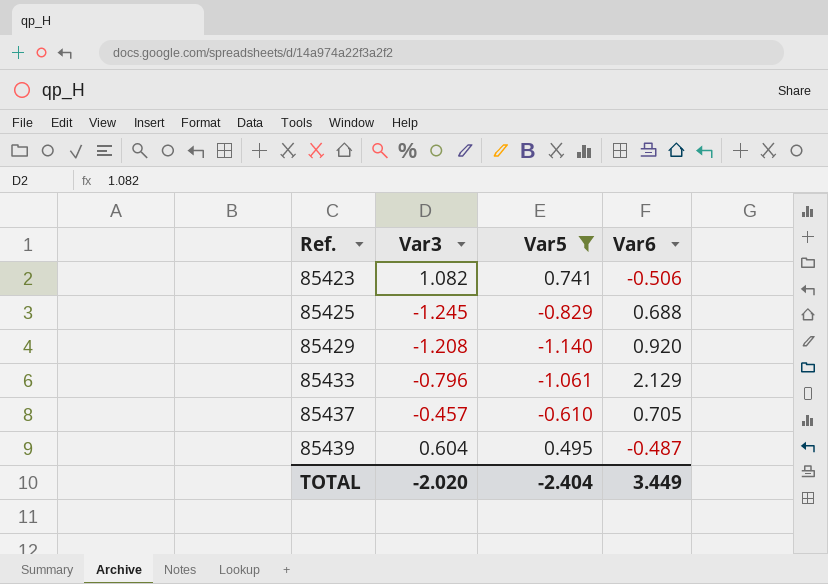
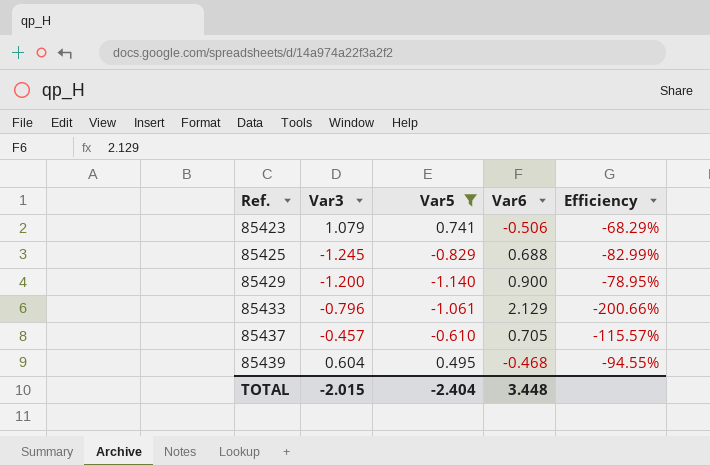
column Efficiency | formula: none -> [Var6] / [Var5]
85423 | Var3: 1.082 -> 1.079
85429 | Var3: -1.208 -> -1.200
85429 | Var6: 0.920 -> 0.900
85439 | Var6: -0.487 -> -0.468
TOTAL | Var3: -2.020 -> -2.015
TOTAL | Var6: 3.449 -> 3.448

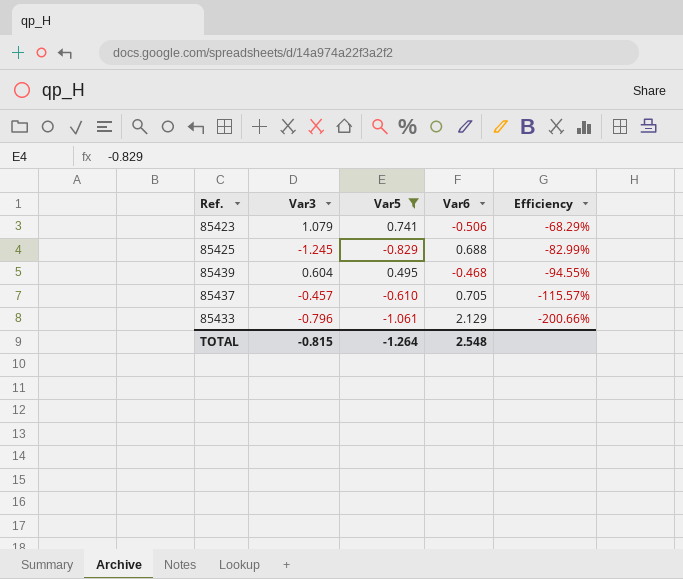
row order: Ref. ascending -> Efficiency descending
row 85429: -1.200 | -1.140 | 0.900 | -78.95% -> none
TOTAL | Var3: -2.015 -> -0.815
TOTAL | Var5: -2.404 -> -1.264
TOTAL | Var6: 3.448 -> 2.548

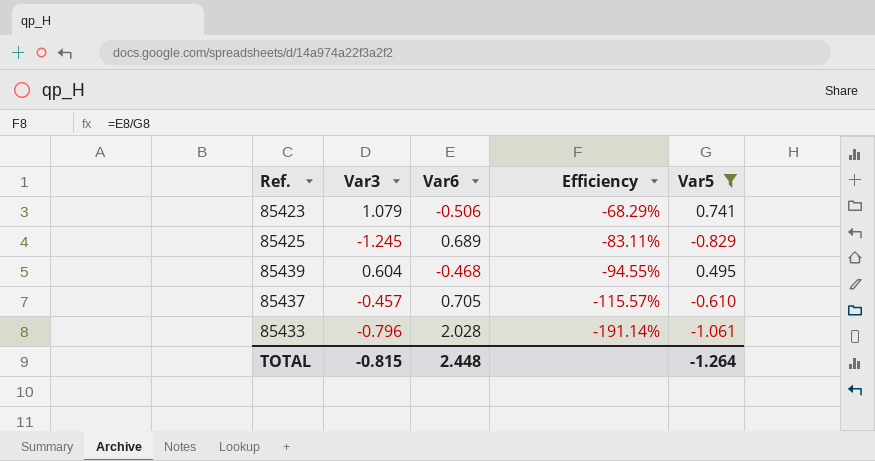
column Var5 | position: 3 -> 5
85425 | Var6: 0.688 -> 0.689
85425 | Efficiency: -82.99% -> -83.11%
85433 | Var6: 2.129 -> 2.028
85433 | Efficiency: -200.66% -> -191.14%
TOTAL | Var6: 2.548 -> 2.448

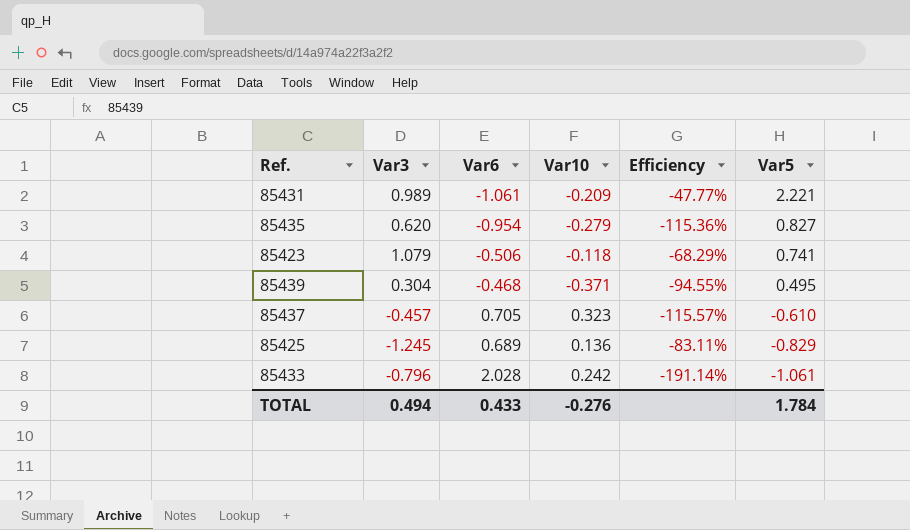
filter: Var5 <= 0.741 -> none
row order: Efficiency descending -> Var5 descending
column Var10 | position: none -> 4
85439 | Var3: 0.604 -> 0.304
TOTAL | Var3: -0.815 -> 0.494
TOTAL | Var6: 2.448 -> 0.433
TOTAL | Var5: -1.264 -> 1.784

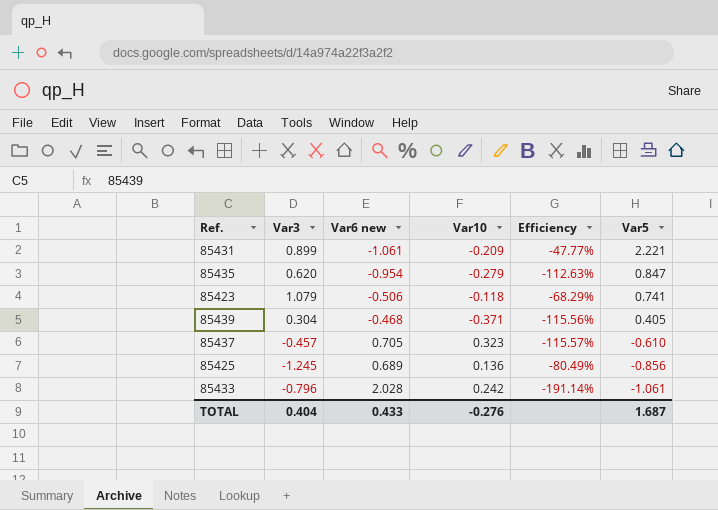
column name: Var6 -> Var6 new
85431 | Var3: 0.989 -> 0.899
85435 | Efficiency: -115.36% -> -112.63%
85435 | Var5: 0.827 -> 0.847
85439 | Efficiency: -94.55% -> -115.56%
85439 | Var5: 0.495 -> 0.405
85425 | Efficiency: -83.11% -> -80.49%
85425 | Var5: -0.829 -> -0.856
TOTAL | Var3: 0.494 -> 0.404
TOTAL | Var5: 1.784 -> 1.687

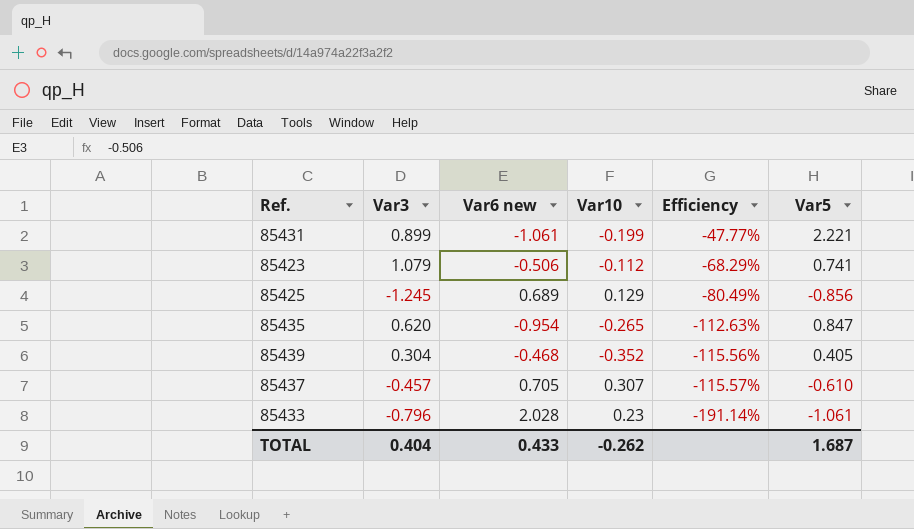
row order: Var5 descending -> Efficiency descending
85431 | Var10: -0.209 -> -0.199
85423 | Var10: -0.118 -> -0.112
85425 | Var10: 0.136 -> 0.129
85435 | Var10: -0.279 -> -0.265
85439 | Var10: -0.371 -> -0.352
85437 | Var10: 0.323 -> 0.307
85433 | Var10: 0.242 -> 0.23
TOTAL | Var10: -0.276 -> -0.262

